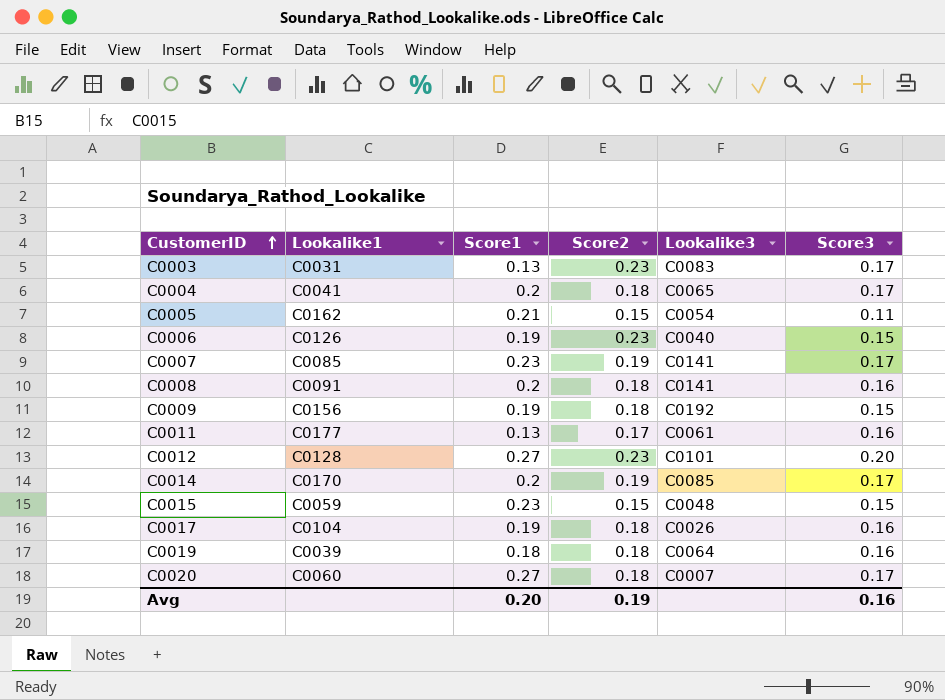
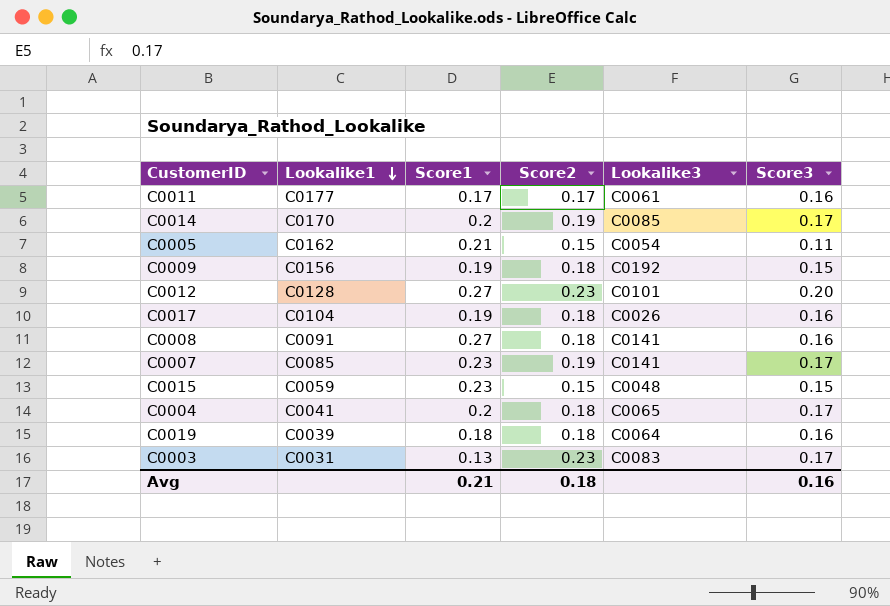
row order: CustomerID ascending -> Lookalike1 descending
row C0006: C0126 | 0.19 | 0.23 | C0040 | 0.15 -> none
row C0020: C0060 | 0.27 | 0.18 | C0007 | 0.17 -> none
C0011 | Score1: 0.13 -> 0.17
C0008 | Score1: 0.2 -> 0.27
Avg | Score1: 0.20 -> 0.21
Avg | Score2: 0.19 -> 0.18

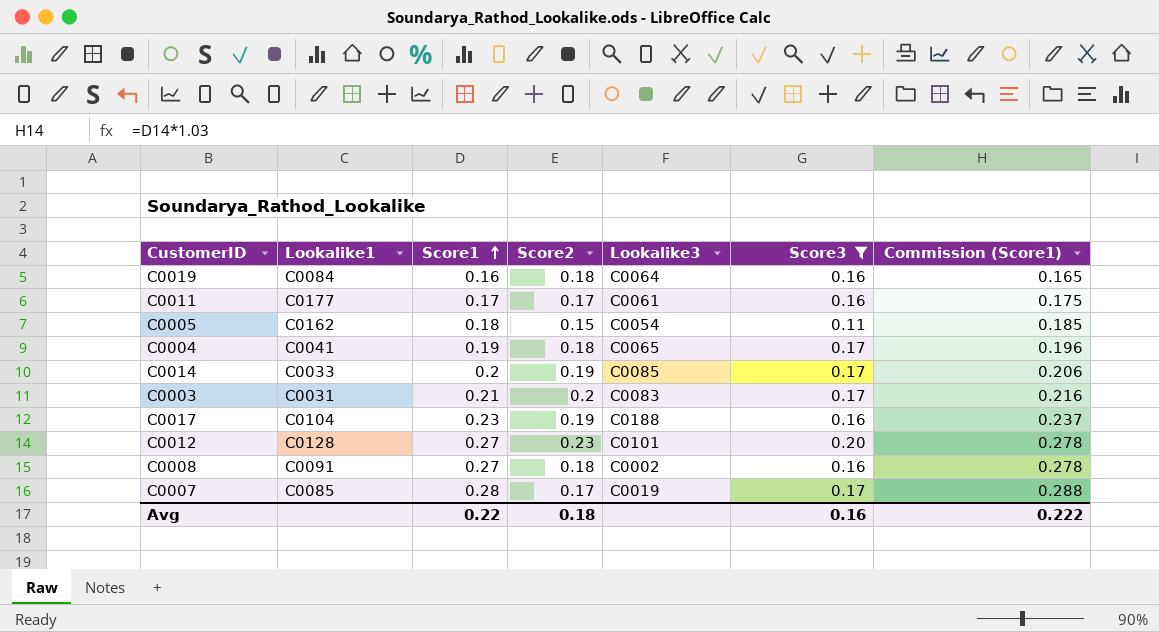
filter: none -> Score3 != 0.15
row order: Lookalike1 descending -> Score1 ascending
column Commission (Score1) | formula: none -> [Score1] * 1.03
C0019 | Lookalike1: C0039 -> C0084
C0019 | Score1: 0.18 -> 0.16
C0005 | Score1: 0.21 -> 0.18
C0004 | Score1: 0.2 -> 0.19
C0014 | Lookalike1: C0170 -> C0033
C0003 | Score1: 0.13 -> 0.21
C0003 | Score2: 0.23 -> 0.2
C0017 | Score1: 0.19 -> 0.23
C0017 | Score2: 0.18 -> 0.19
C0017 | Lookalike3: C0026 -> C0188
C0008 | Lookalike3: C0141 -> C0002
C0007 | Score1: 0.23 -> 0.28
C0007 | Score2: 0.19 -> 0.17
C0007 | Lookalike3: C0141 -> C0019
Avg | Score1: 0.21 -> 0.22

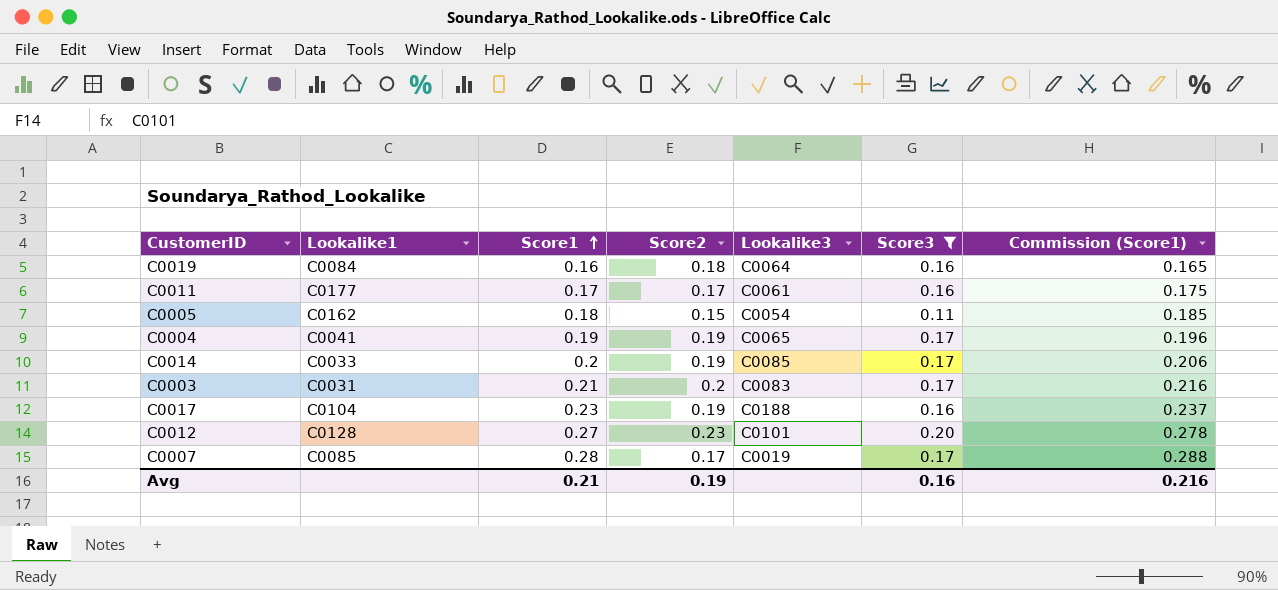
row C0008: C0091 | 0.27 | 0.18 | C0002 | 0.16 | 0.278 -> none
C0004 | Score2: 0.18 -> 0.19
Avg | Score1: 0.22 -> 0.21
Avg | Score2: 0.18 -> 0.19
Avg | Commission (Score1): 0.222 -> 0.216

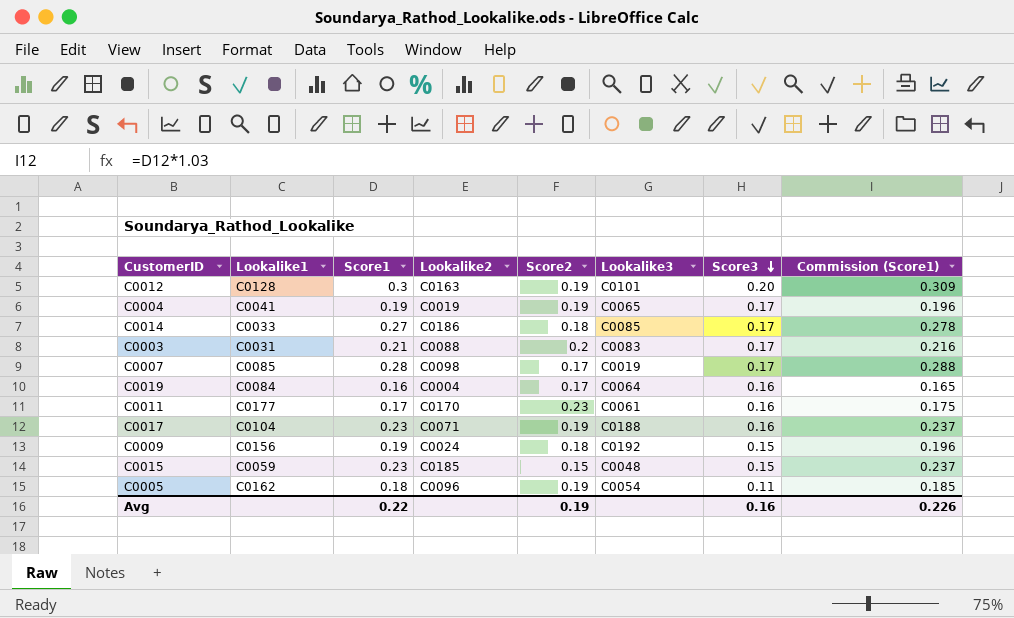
filter: Score3 != 0.15 -> none
row order: Score1 ascending -> Score3 descending
column Lookalike2 | position: none -> 4
C0012 | Score1: 0.27 -> 0.3
C0012 | Score2: 0.23 -> 0.19
C0012 | Commission (Score1): 0.278 -> 0.309
C0014 | Score1: 0.2 -> 0.27
C0014 | Score2: 0.19 -> 0.18
C0014 | Commission (Score1): 0.206 -> 0.278
C0019 | Score2: 0.18 -> 0.17
C0011 | Score2: 0.17 -> 0.23
C0005 | Score2: 0.15 -> 0.19
Avg | Score1: 0.21 -> 0.22
Avg | Commission (Score1): 0.216 -> 0.226

